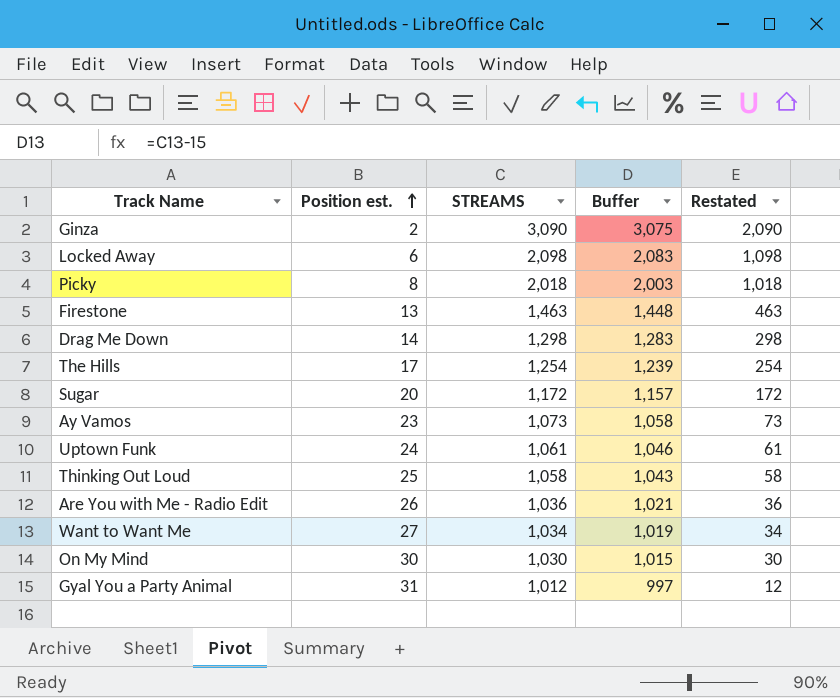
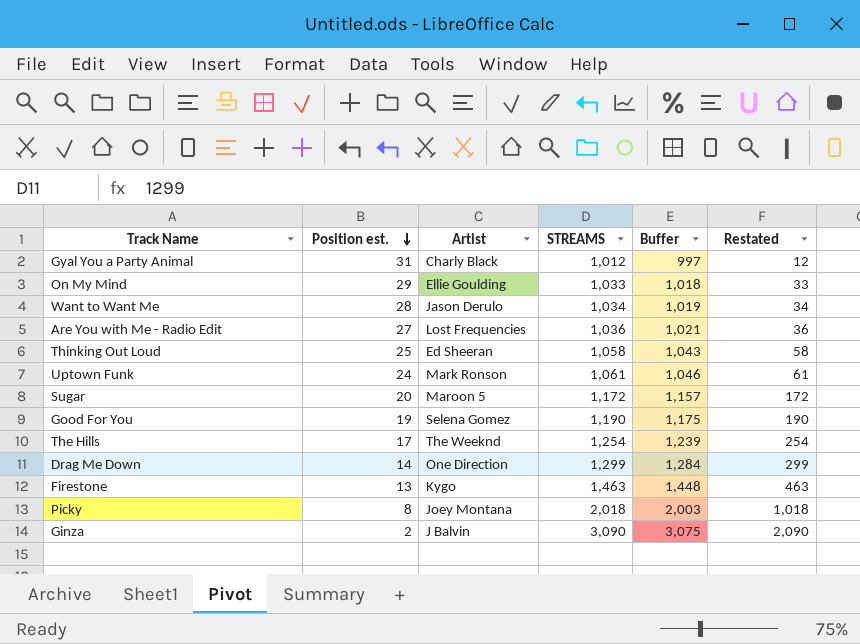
row order: Position est. ascending -> Position est. descending
column Artist | position: none -> 3
row Locked Away: 6 | 2,098 | 2,083 | 1,098 -> none
row Ay Vamos: 23 | 1,073 | 1,058 | 73 -> none
On My Mind | Position est.: 30 -> 29
On My Mind | STREAMS: 1,030 -> 1,033
On My Mind | Buffer: 1,015 -> 1,018
On My Mind | Restated: 30 -> 33
Want to Want Me | Position est.: 27 -> 28
Are You with Me - Radio Edit | Position est.: 26 -> 27
row Good For You: none -> 19 | Selena Gomez | 1,190 | 1,175 | 190
Drag Me Down | STREAMS: 1,298 -> 1,299
Drag Me Down | Buffer: 1,283 -> 1,284
Drag Me Down | Restated: 298 -> 299

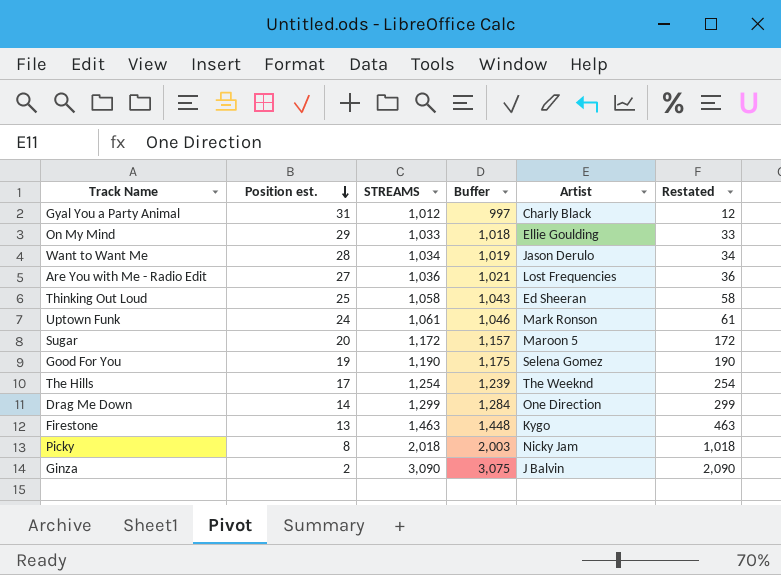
column Artist | position: 3 -> 5
Picky | Artist: Joey Montana -> Nicky Jam

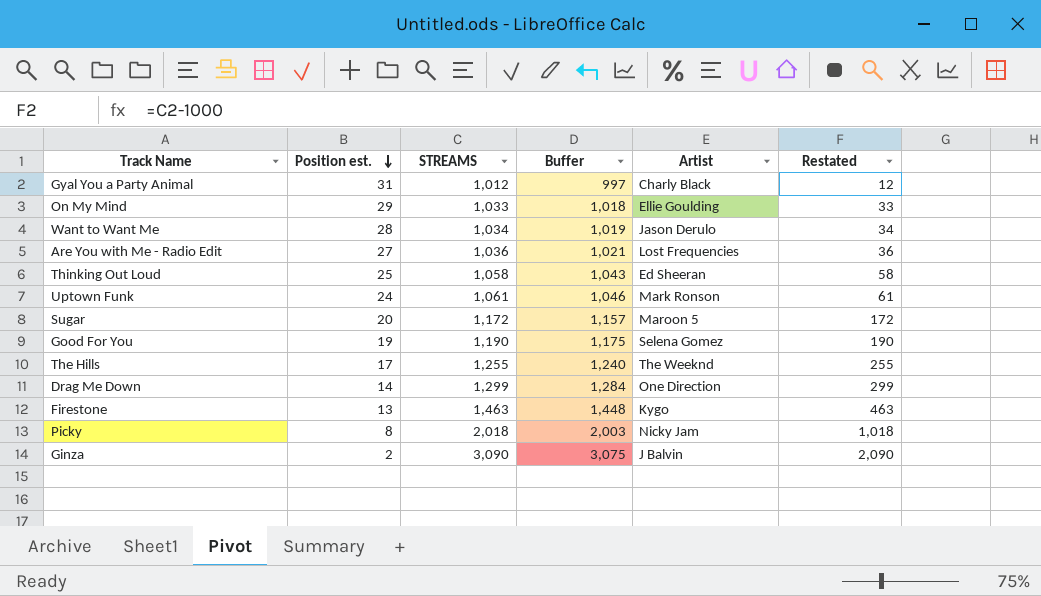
The Hills | STREAMS: 1,254 -> 1,255
The Hills | Buffer: 1,239 -> 1,240
The Hills | Restated: 254 -> 255

